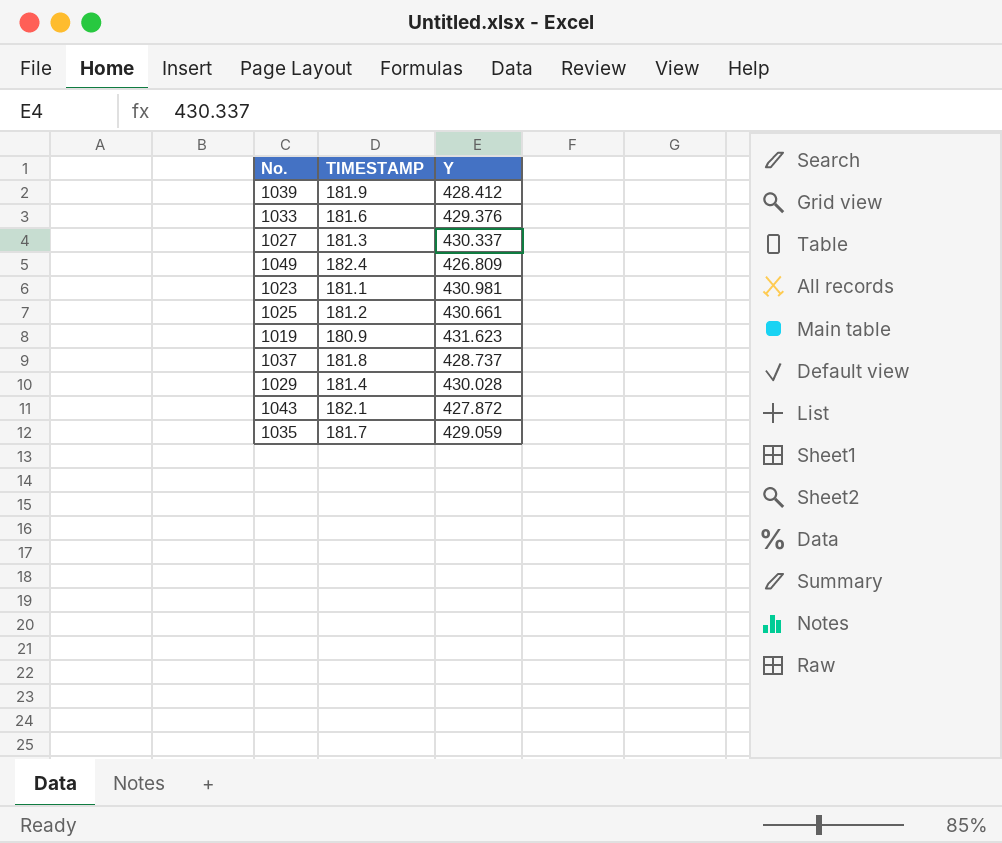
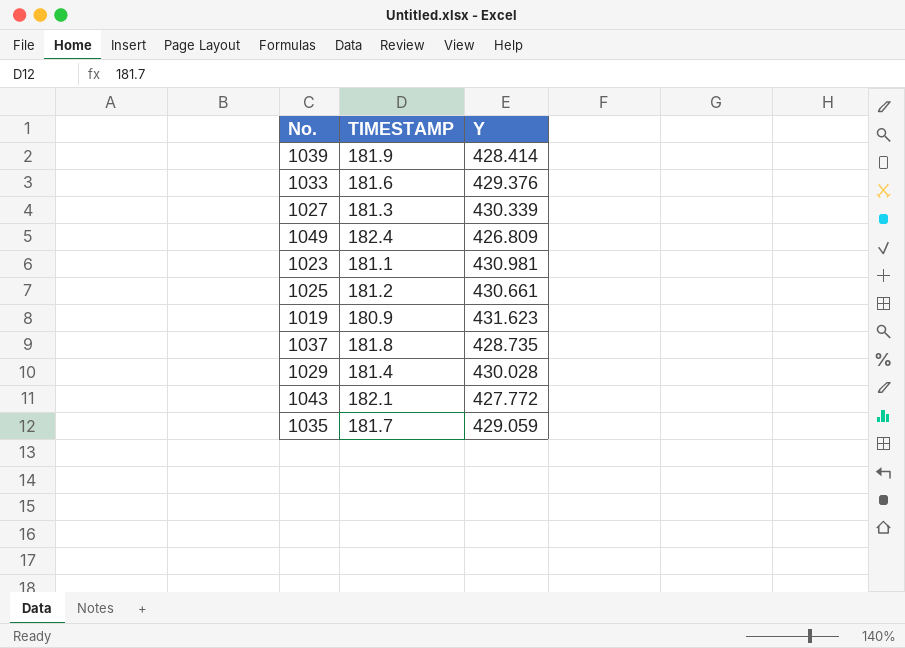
1039 | Y: 428.412 -> 428.414
1027 | Y: 430.337 -> 430.339
1037 | Y: 428.737 -> 428.735
1043 | Y: 427.872 -> 427.772

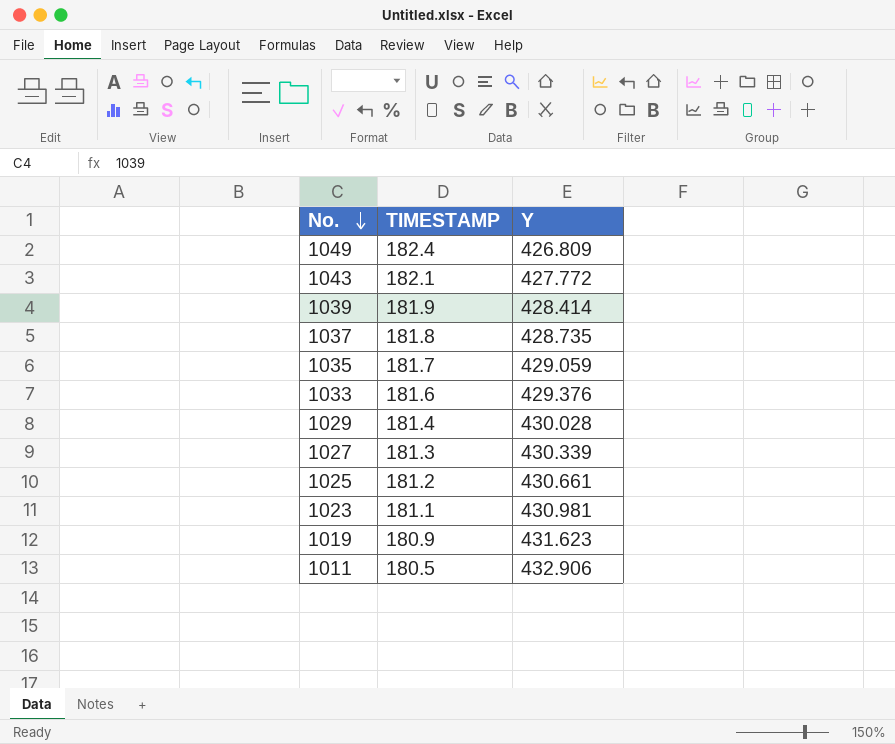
row order: none -> No. descending
row 1011: none -> 180.5 | 432.906

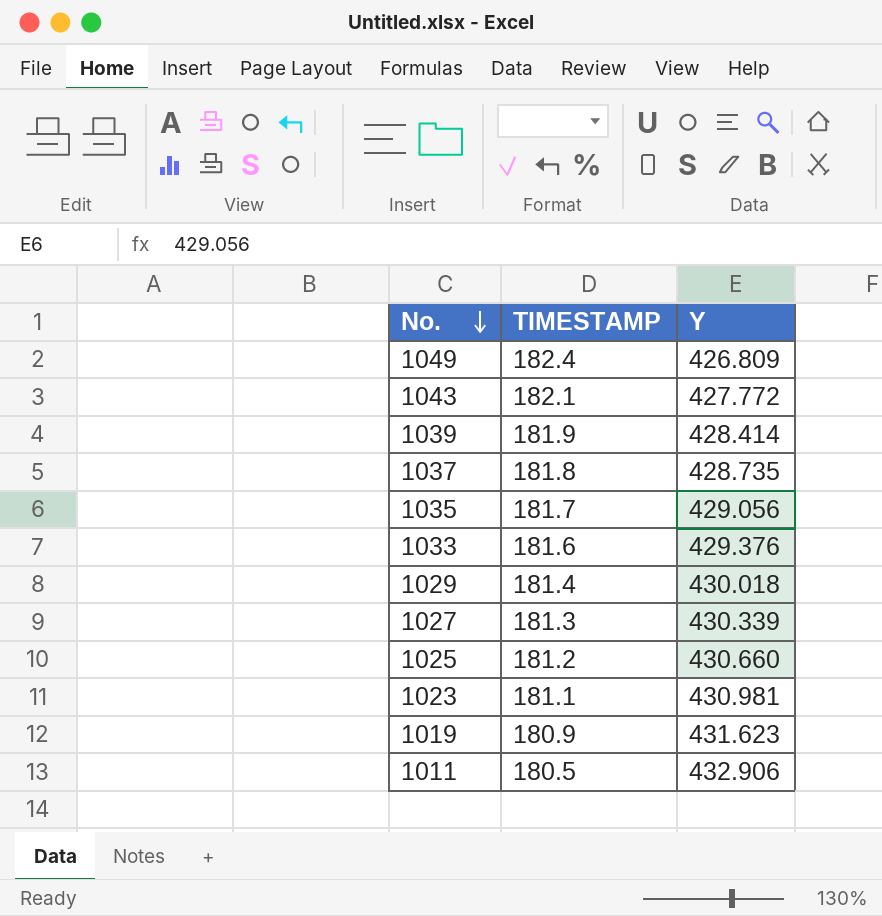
1035 | Y: 429.059 -> 429.056
1029 | Y: 430.028 -> 430.018
1025 | Y: 430.661 -> 430.660

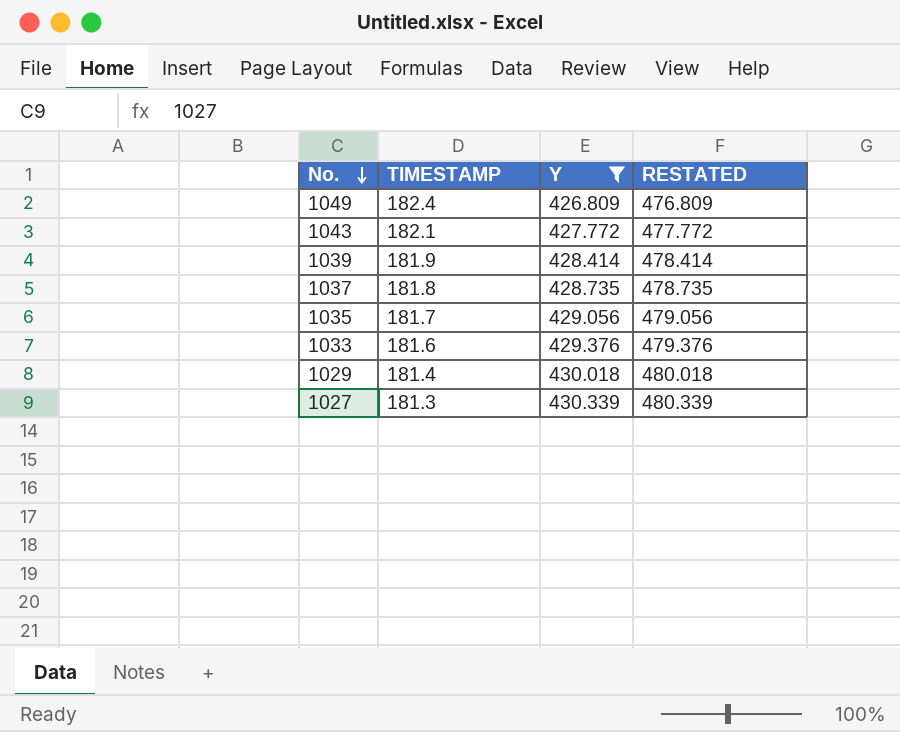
filter: none -> Y <= 430.339
column RESTATED | formula: none -> [Y] + 50

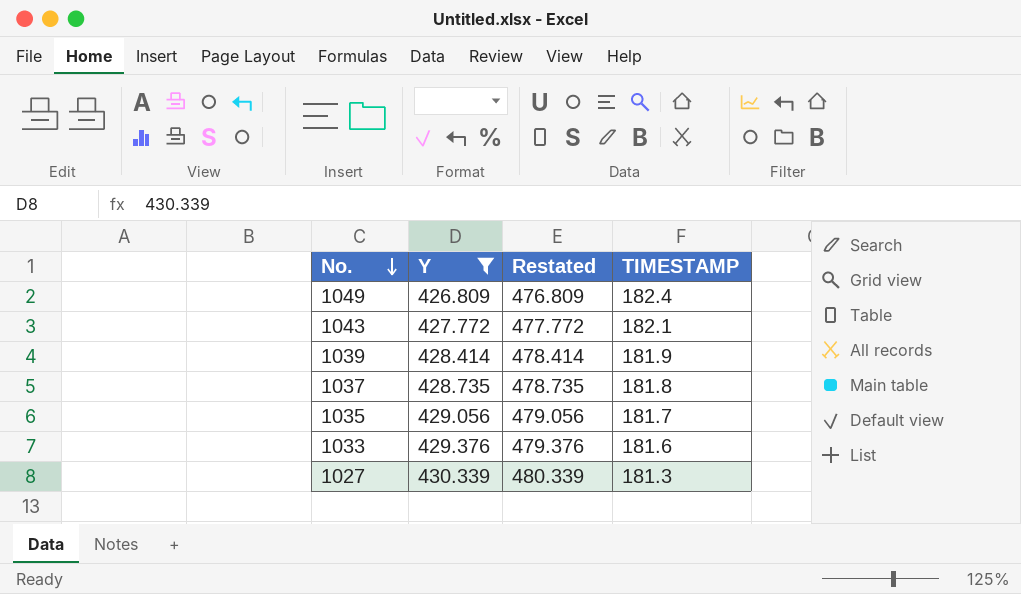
column name: RESTATED -> Restated
column TIMESTAMP | position: 2 -> 4
row 1029: 181.4 | 430.018 | 480.018 -> none

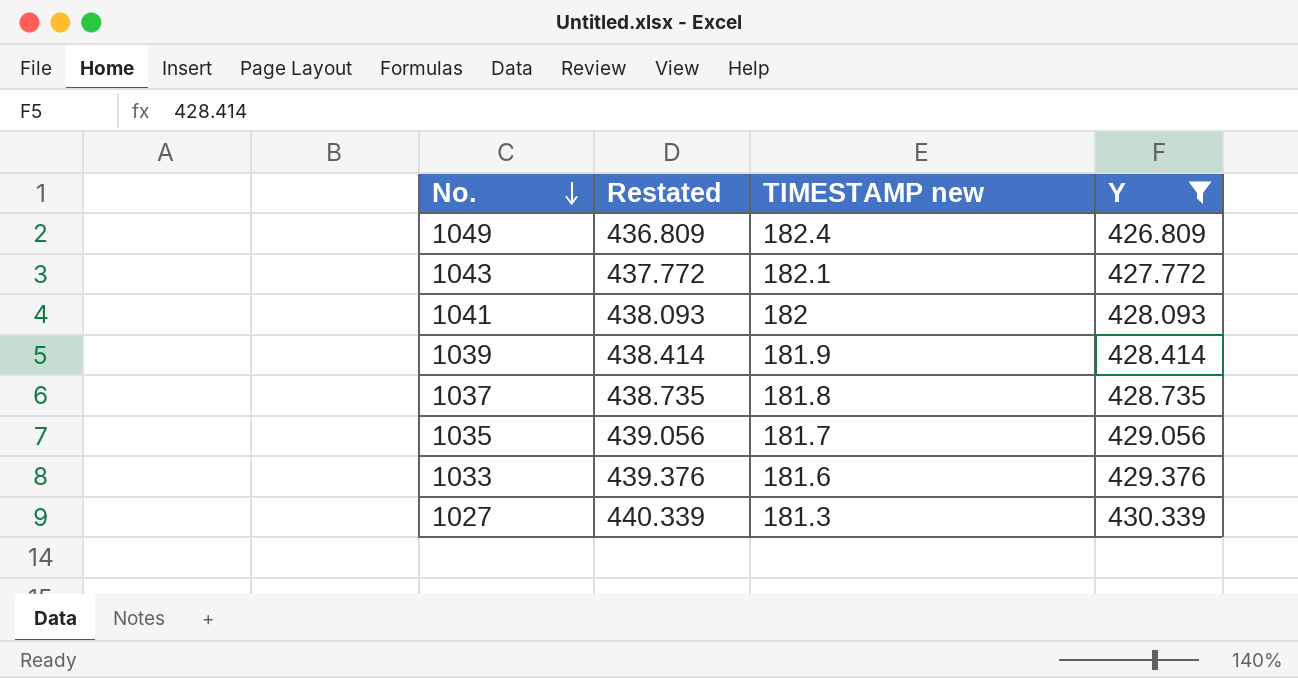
column Restated | formula: [Y] + 50 -> [Y] + 10
column name: TIMESTAMP -> TIMESTAMP new
column Y | position: 2 -> 4
row 1041: none -> 438.093 | 182 | 428.093

